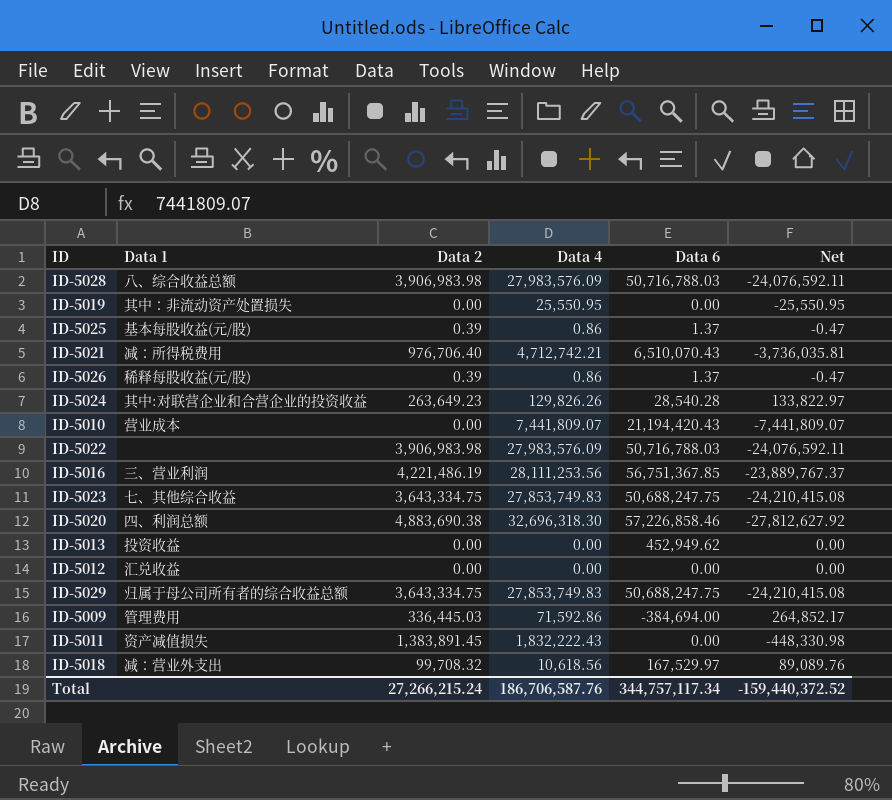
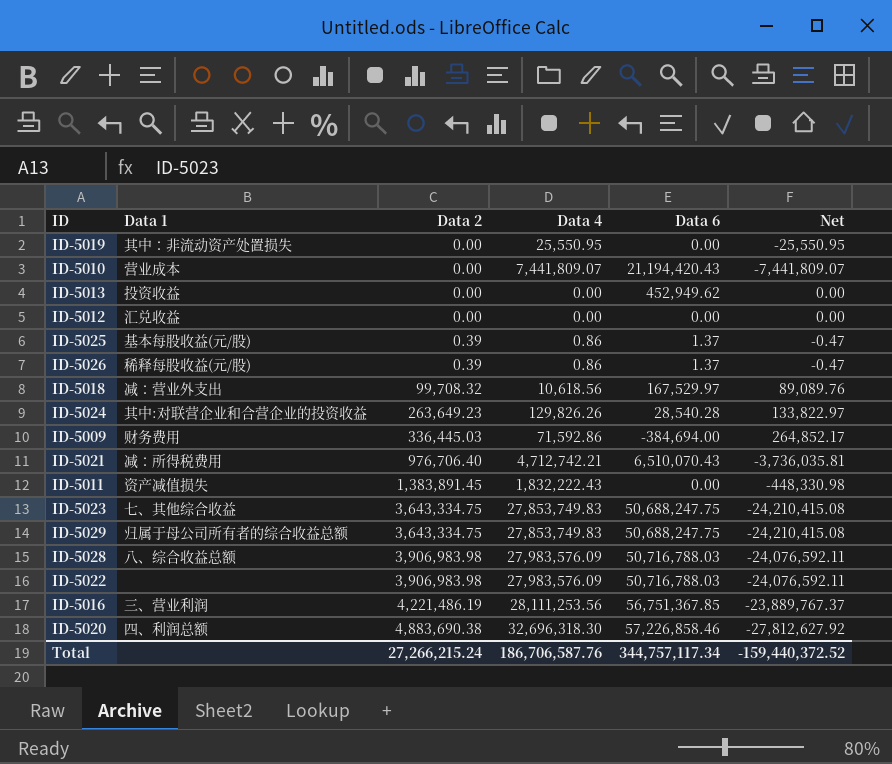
row order: none -> Data 2 ascending
ID-5009 | Data 1: 管理费用 -> 财务费用

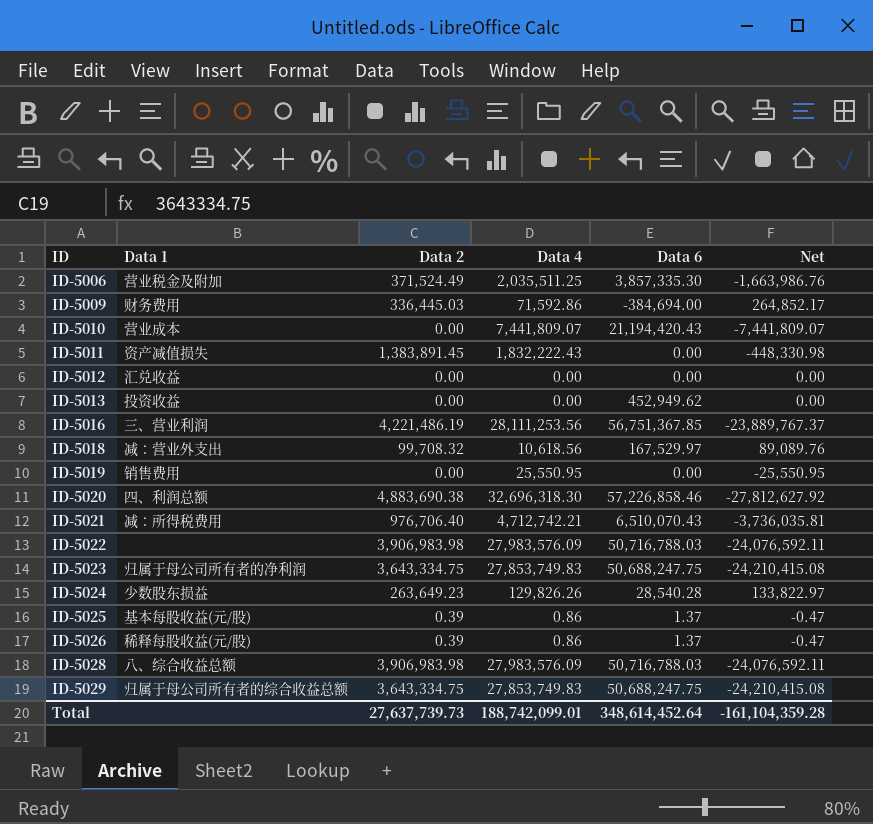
row order: Data 2 ascending -> ID ascending
row ID-5006: none -> 营业税金及附加 | 371,524.49 | 2,035,511.25 | 3,857,335.30 | -1,663,986.76
ID-5019 | Data 1: 其中：非流动资产处置损失 -> 销售费用
ID-5023 | Data 1: 七、其他综合收益 -> 归属于母公司所有者的净利润
ID-5024 | Data 1: 其中:对联营企业和合营企业的投资收益 -> 少数股东损益
Total | Data 2: 27,266,215.24 -> 27,637,739.73
Total | Data 4: 186,706,587.76 -> 188,742,099.01
Total | Data 6: 344,757,117.34 -> 348,614,452.64
Total | Net: -159,440,372.52 -> -161,104,359.28

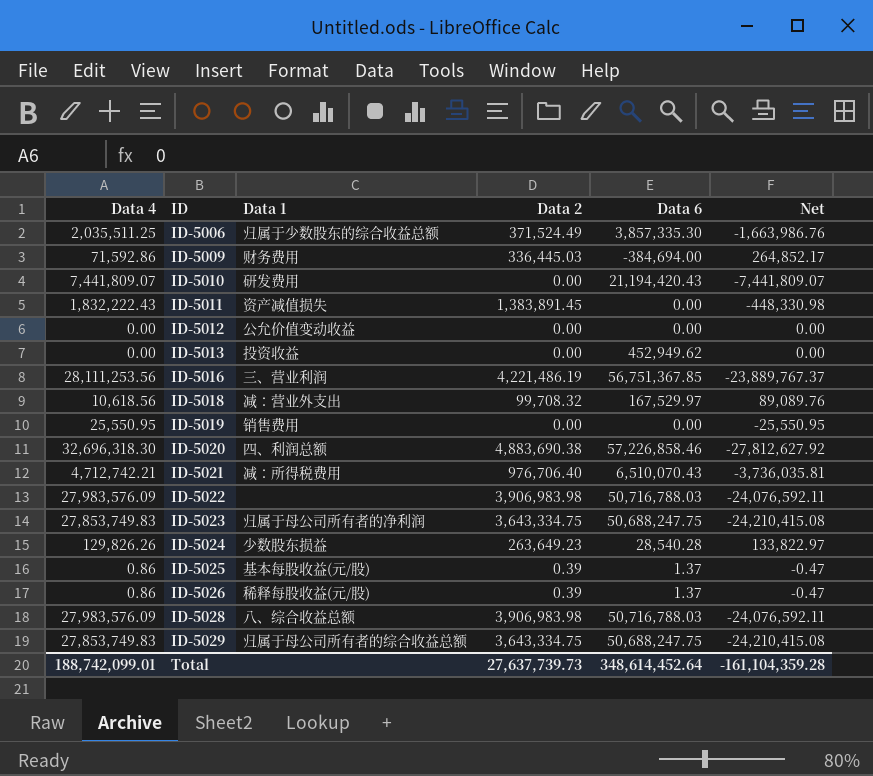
column Data 4 | position: 4 -> 1
ID-5006 | Data 1: 营业税金及附加 -> 归属于少数股东的综合收益总额
ID-5010 | Data 1: 营业成本 -> 研发费用
ID-5012 | Data 1: 汇兑收益 -> 公允价值变动收益

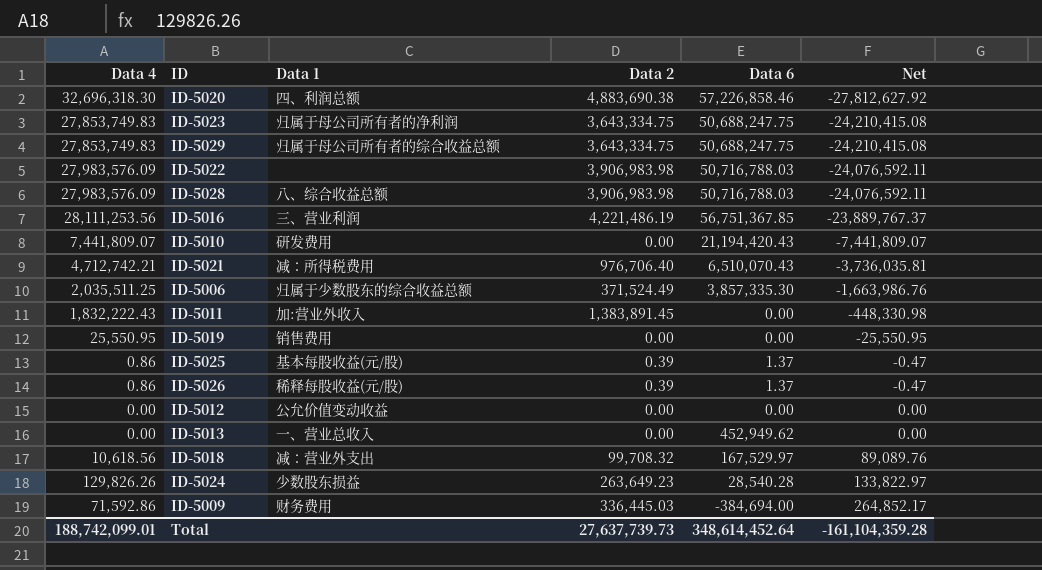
row order: ID ascending -> Net ascending
ID-5011 | Data 1: 资产减值损失 -> 加:营业外收入
ID-5013 | Data 1: 投资收益 -> 一、营业总收入

